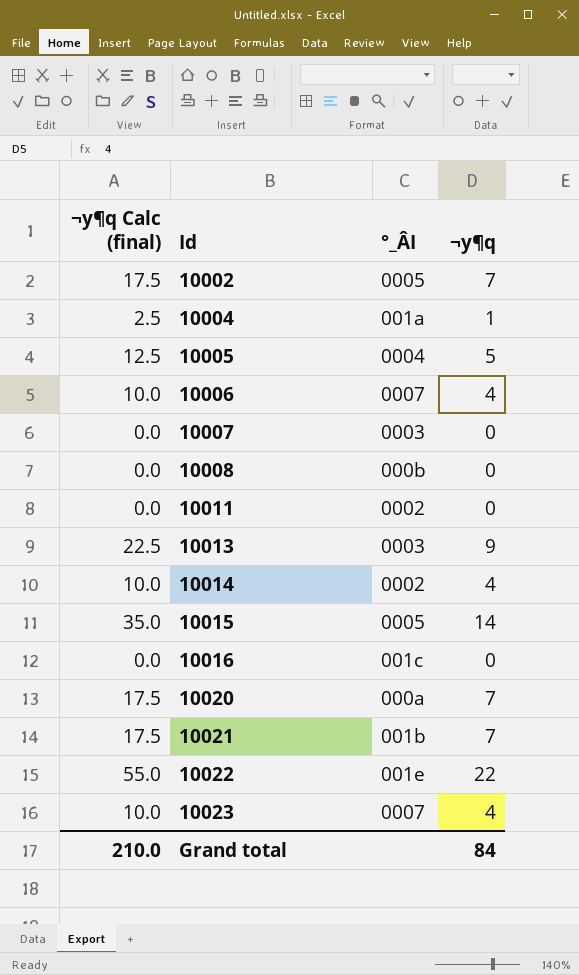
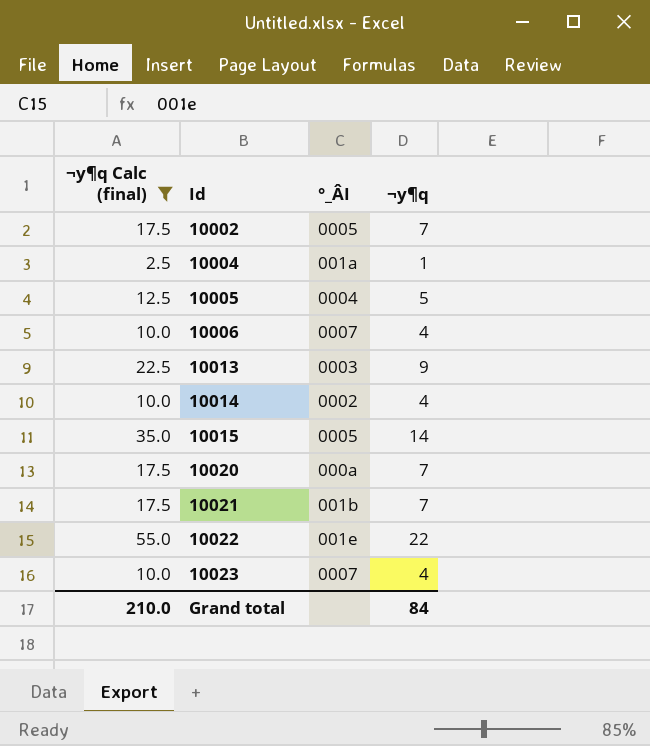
filter: none -> ¬y¶q Calc (final) != 0.0

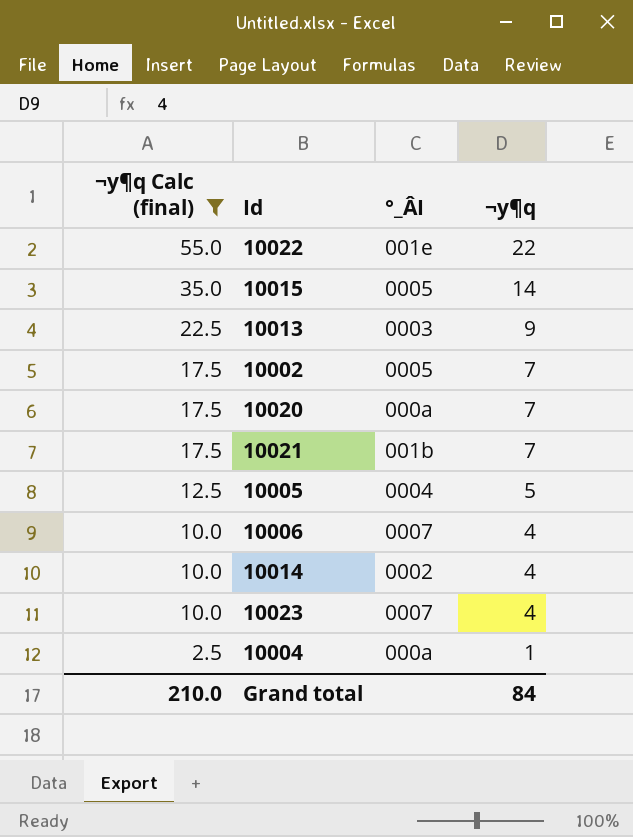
row order: Id ascending -> ¬y¶q Calc (final) descending
10004 | °_ÂI: 001a -> 000a

